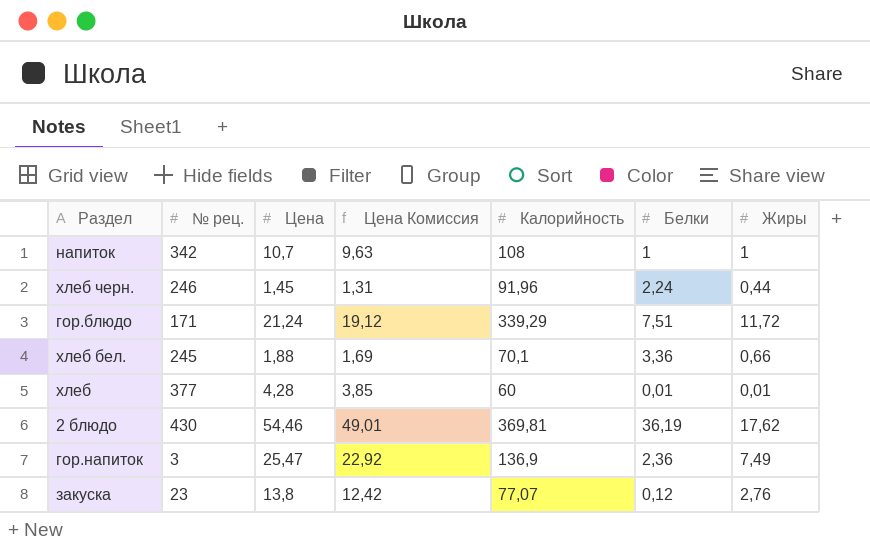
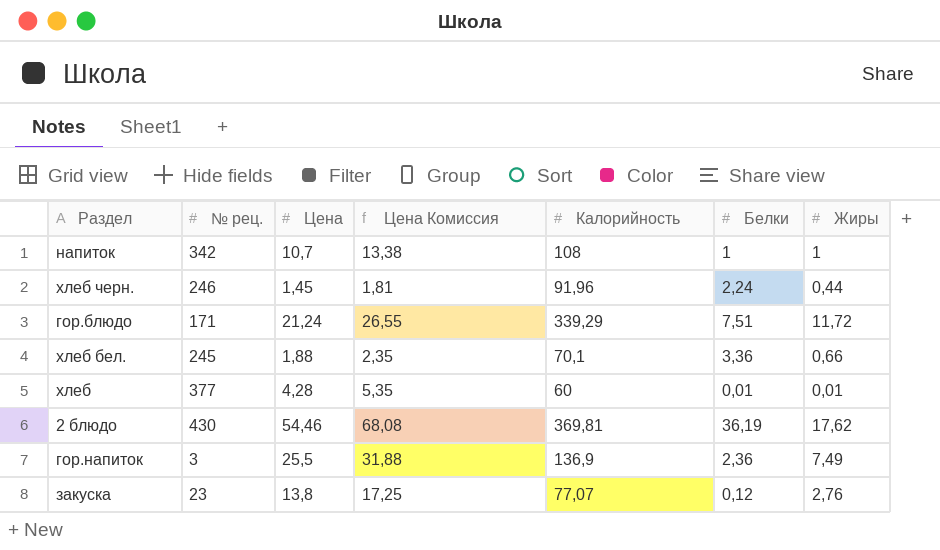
column Цена Комиссия | formula: [Цена] * 0,9 -> [Цена] * 1,25
гор.напиток | Цена: 25,47 -> 25,5

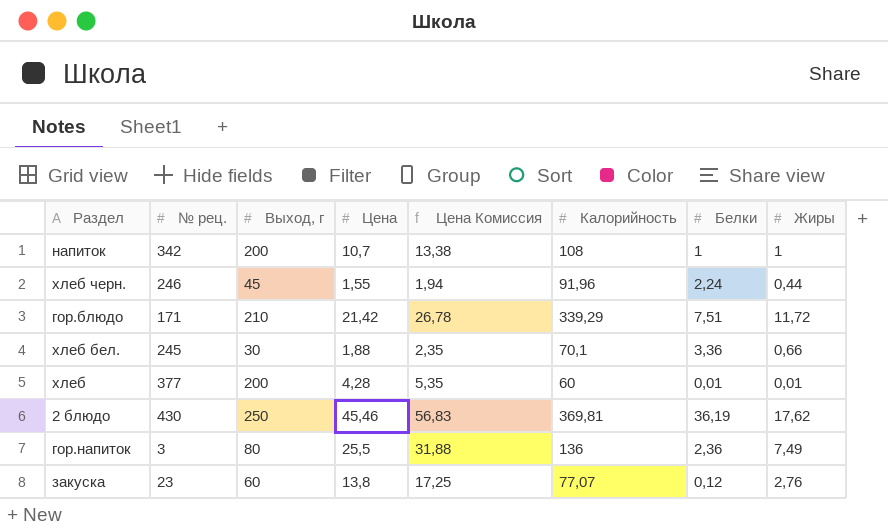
column Выход, г | position: none -> 3
хлеб черн. | Цена: 1,45 -> 1,55
хлеб черн. | Цена Комиссия: 1,81 -> 1,94
гор.блюдо | Цена: 21,24 -> 21,42
гор.блюдо | Цена Комиссия: 26,55 -> 26,78
2 блюдо | Цена: 54,46 -> 45,46
2 блюдо | Цена Комиссия: 68,08 -> 56,83
гор.напиток | Калорийность: 136,9 -> 136

